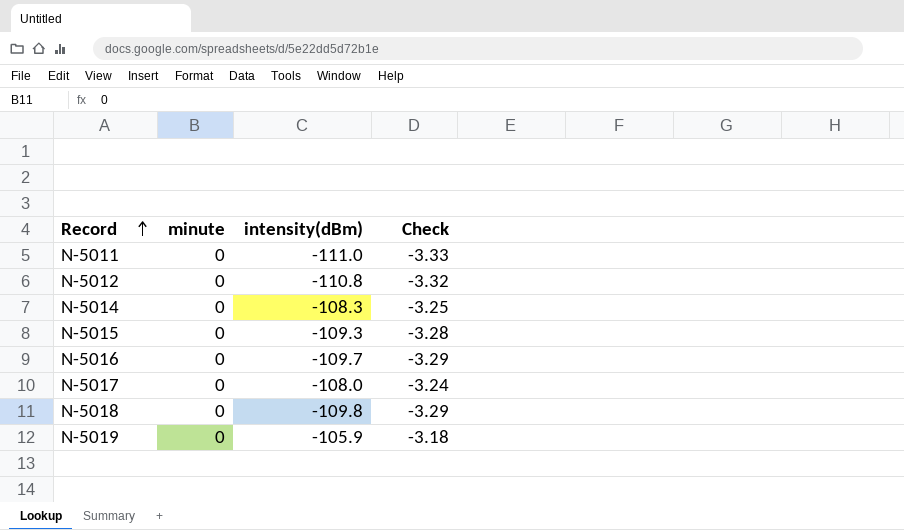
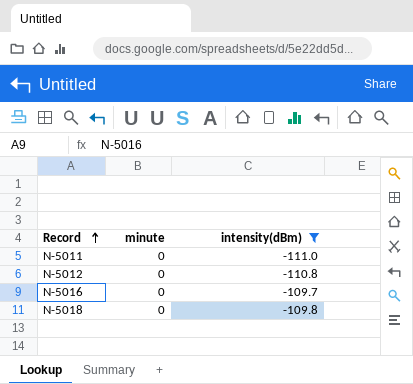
filter: none -> intensity(dBm) <= -109.7
column Check | formula: [intensity(dBm)] * 0.03 -> none

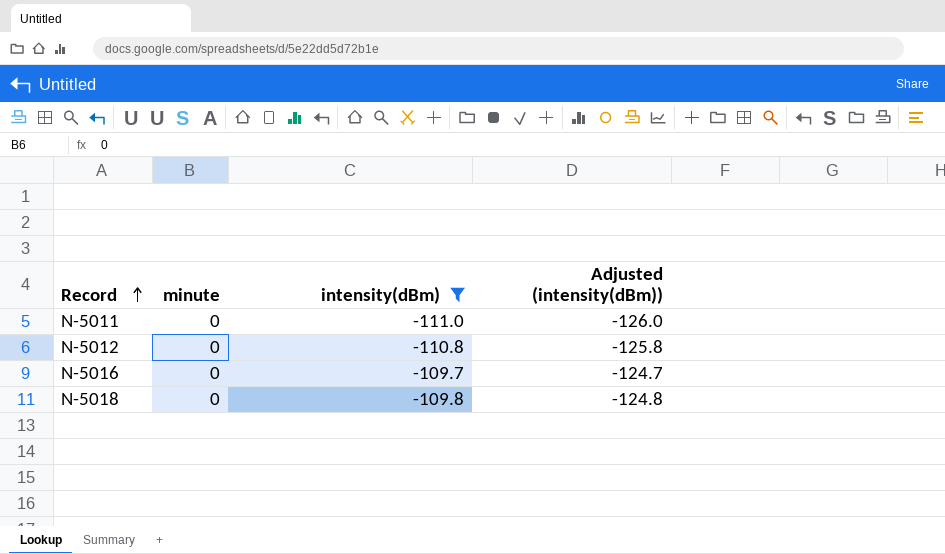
column Adjusted (intensity(dBm)) | formula: none -> [intensity(dBm)] - 15

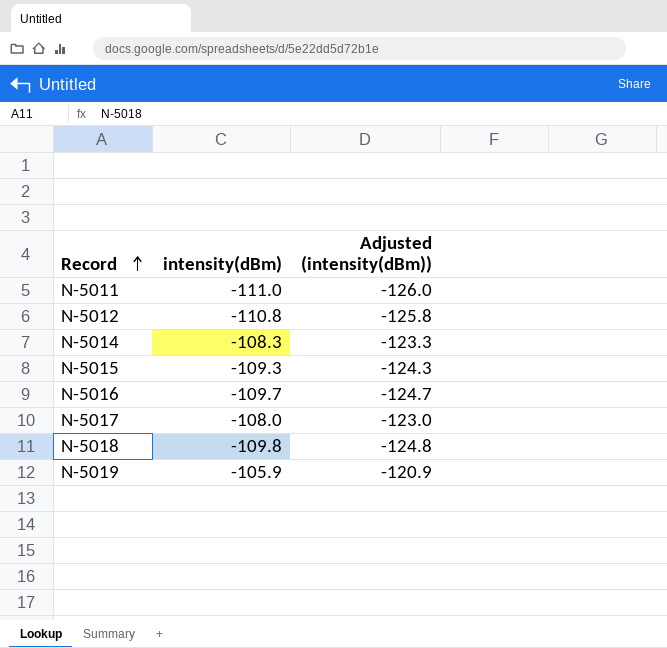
filter: intensity(dBm) <= -109.7 -> none
column minute | position: 2 -> none

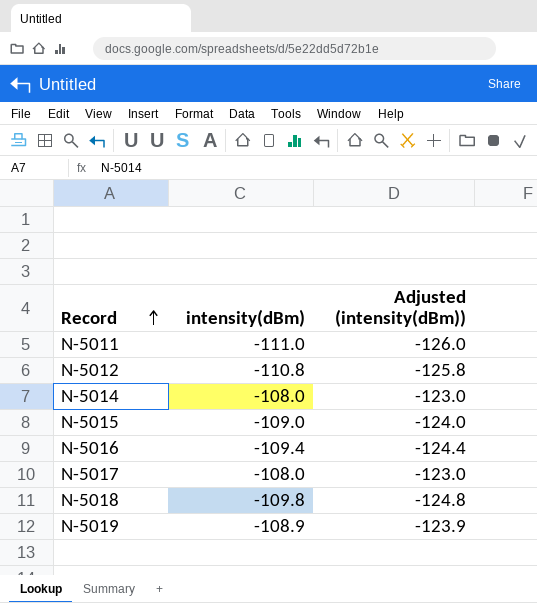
N-5014 | intensity(dBm): -108.3 -> -108.0
N-5014 | Adjusted (intensity(dBm)): -123.3 -> -123.0
N-5015 | intensity(dBm): -109.3 -> -109.0
N-5015 | Adjusted (intensity(dBm)): -124.3 -> -124.0
N-5016 | intensity(dBm): -109.7 -> -109.4
N-5016 | Adjusted (intensity(dBm)): -124.7 -> -124.4
N-5019 | intensity(dBm): -105.9 -> -108.9
N-5019 | Adjusted (intensity(dBm)): -120.9 -> -123.9

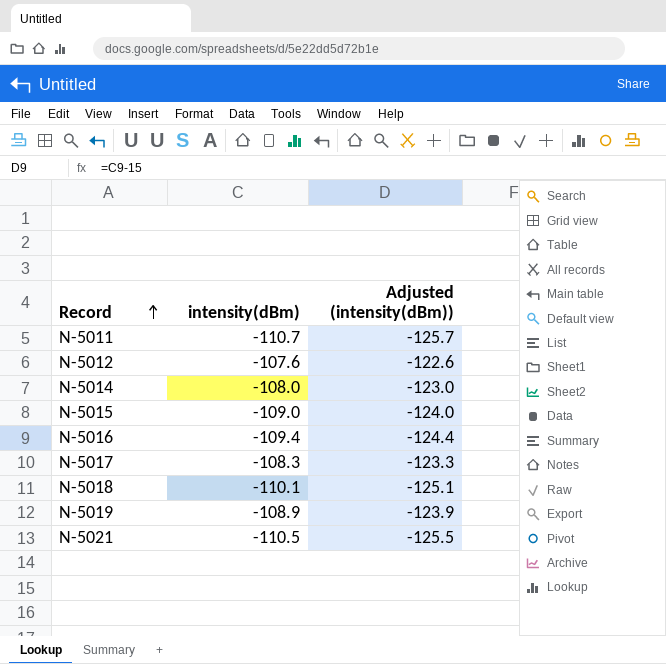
N-5011 | intensity(dBm): -111.0 -> -110.7
N-5011 | Adjusted (intensity(dBm)): -126.0 -> -125.7
N-5012 | intensity(dBm): -110.8 -> -107.6
N-5012 | Adjusted (intensity(dBm)): -125.8 -> -122.6
N-5017 | intensity(dBm): -108.0 -> -108.3
N-5017 | Adjusted (intensity(dBm)): -123.0 -> -123.3
N-5018 | intensity(dBm): -109.8 -> -110.1
N-5018 | Adjusted (intensity(dBm)): -124.8 -> -125.1
row N-5021: none -> -110.5 | -125.5

